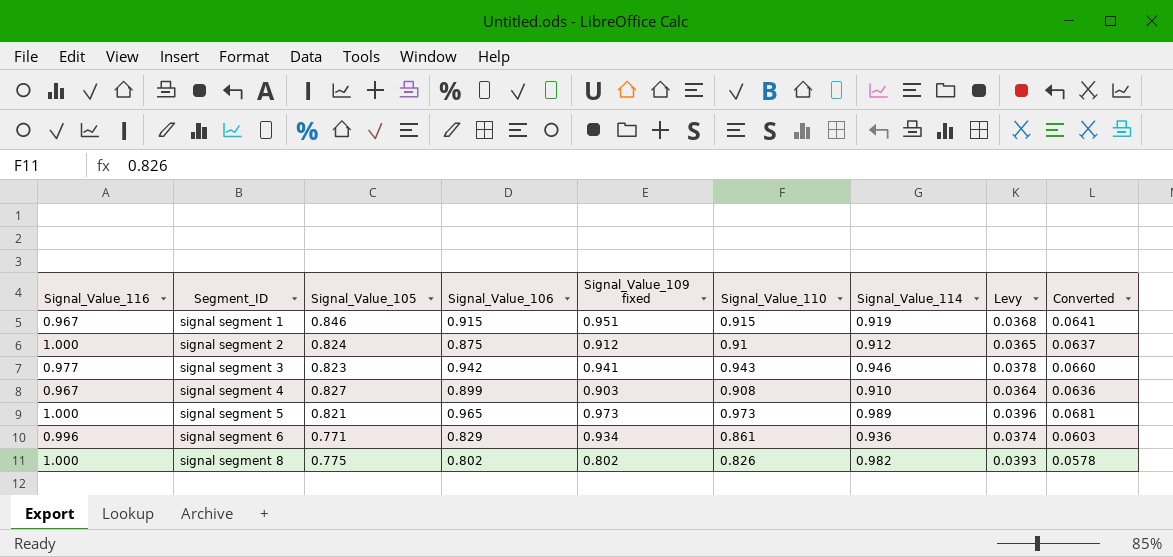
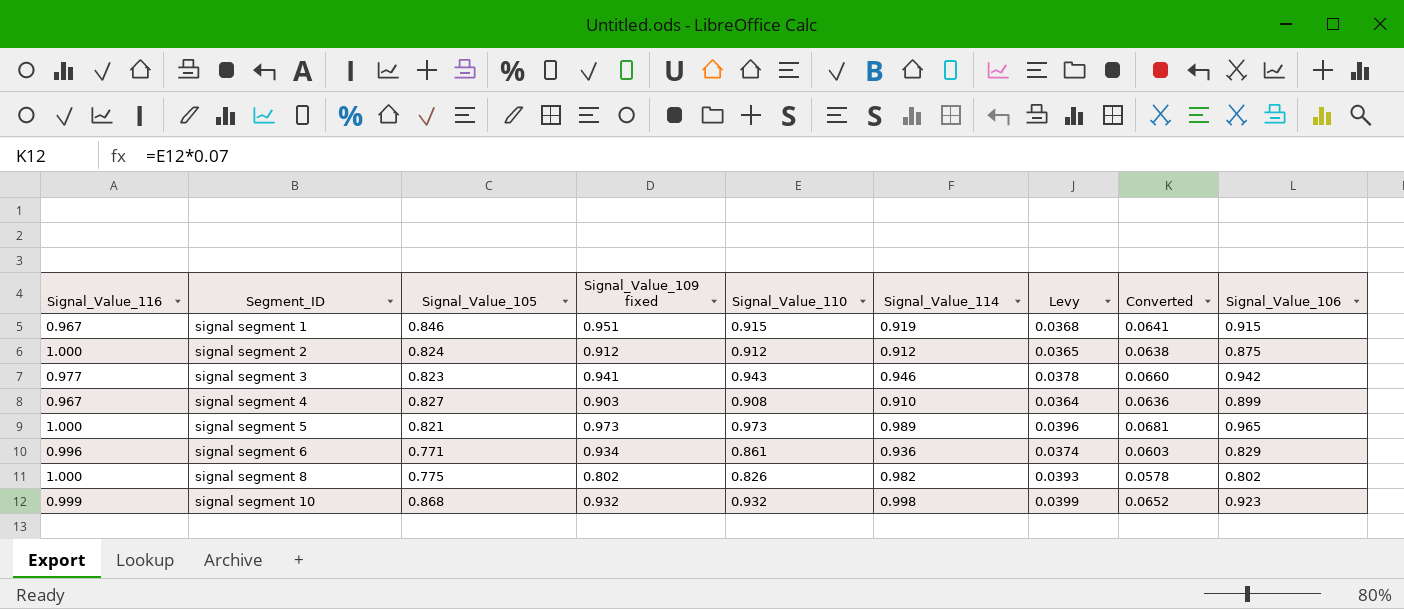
column Signal_Value_106 | position: 4 -> 9
signal segment 2 | Signal_Value_110: 0.91 -> 0.912
signal segment 2 | Converted: 0.0637 -> 0.0638
row signal segment 10: none -> 0.999 | 0.868 | 0.932 | 0.932 | 0.998 | 0.0399 | 0.0652 | 0.923

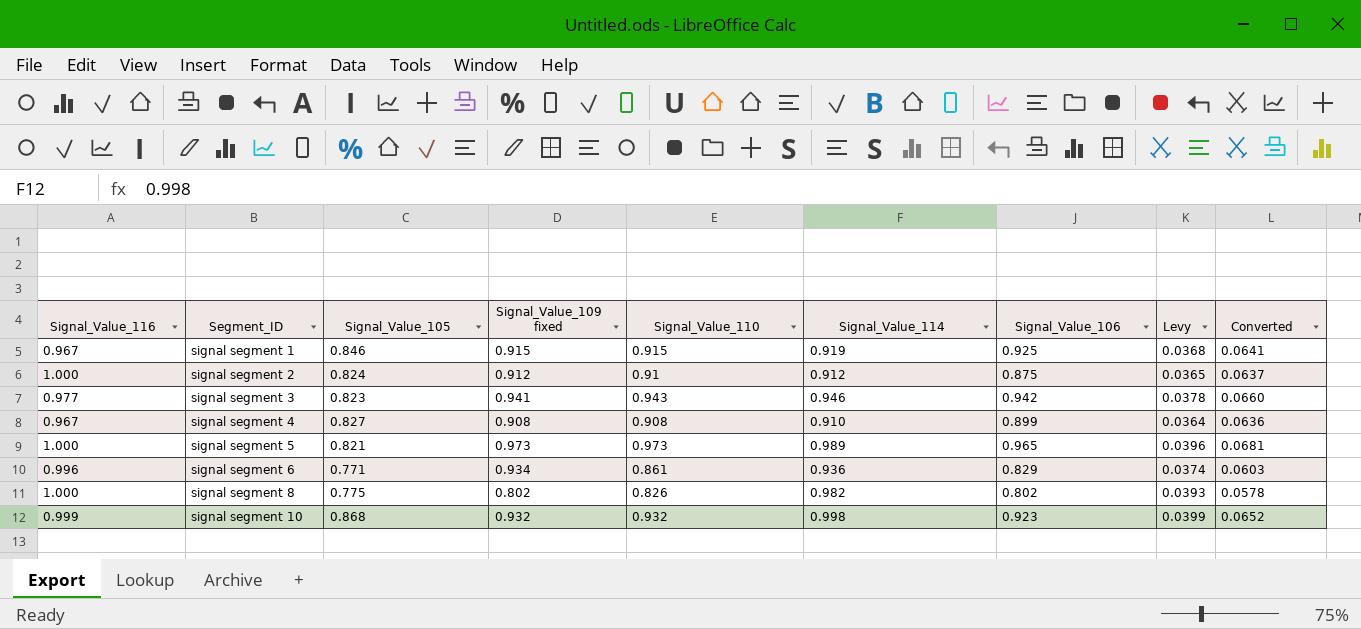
column Signal_Value_106 | position: 9 -> 7
signal segment 1 | Signal_Value_109 fixed: 0.951 -> 0.915
signal segment 1 | Signal_Value_106: 0.915 -> 0.925
signal segment 2 | Signal_Value_110: 0.912 -> 0.91
signal segment 2 | Converted: 0.0638 -> 0.0637
signal segment 4 | Signal_Value_109 fixed: 0.903 -> 0.908

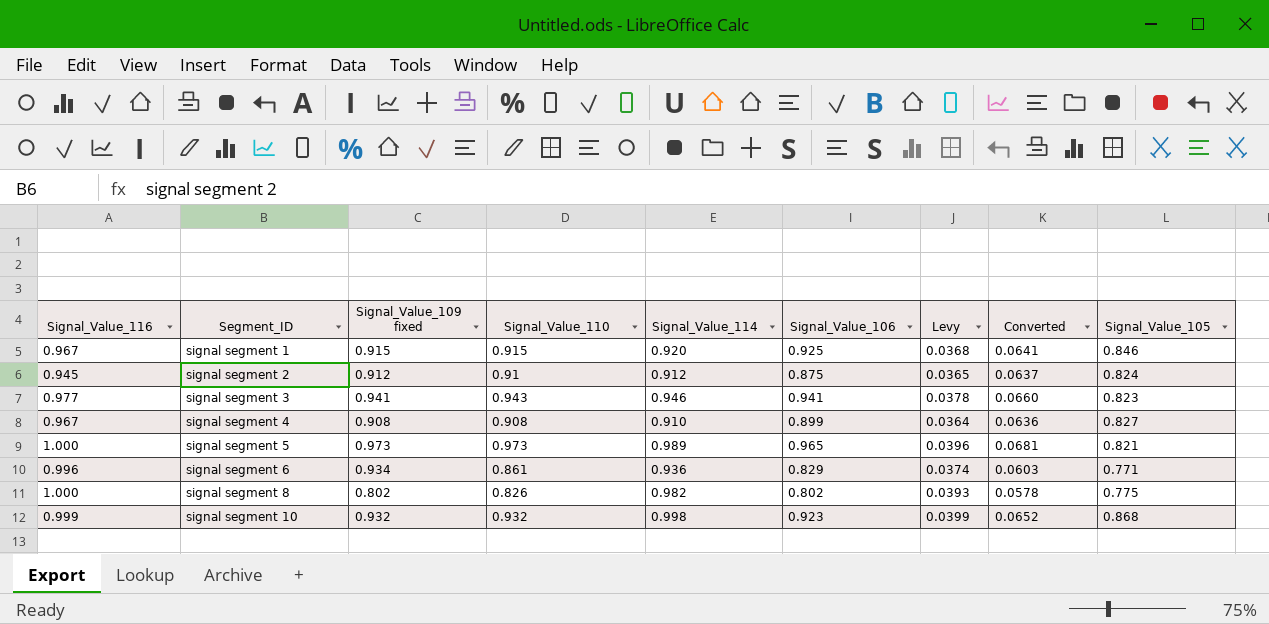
column Signal_Value_105 | position: 3 -> 9
signal segment 1 | Signal_Value_114: 0.919 -> 0.920
signal segment 2 | Signal_Value_116: 1.000 -> 0.945
signal segment 3 | Signal_Value_106: 0.942 -> 0.941

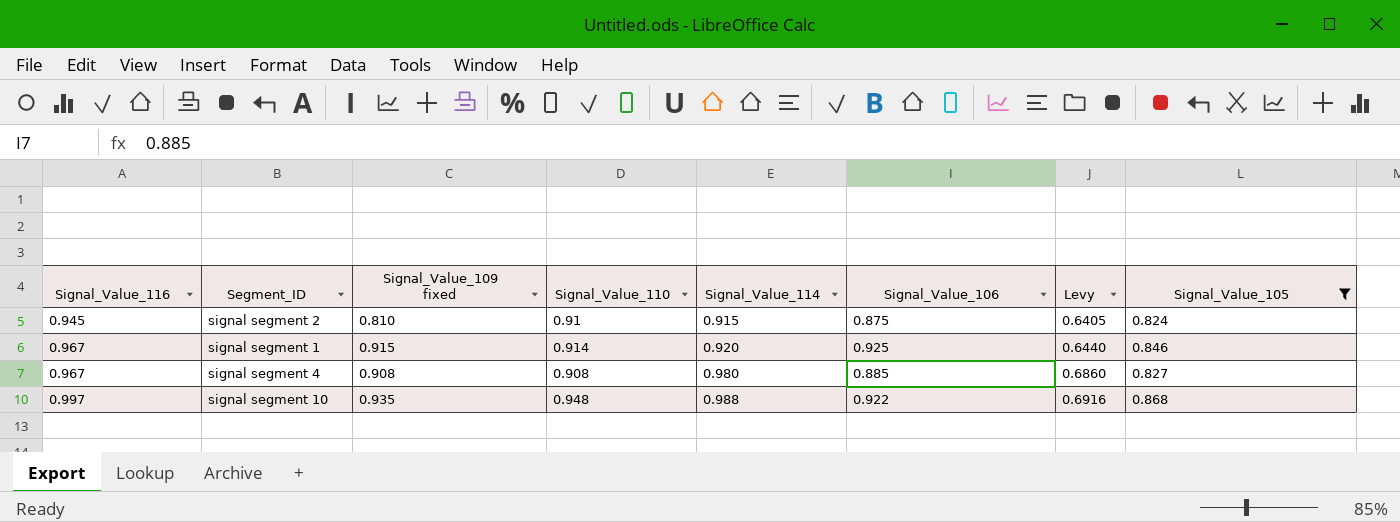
filter: none -> Signal_Value_105 >= 0.824
row order: Segment_ID ascending -> Signal_Value_116 ascending
column Converted | formula: [Signal_Value_110] * 0.07 -> none
column Levy | formula: [Signal_Value_114] * 0.04 -> [Signal_Value_114] * 0.7
signal segment 2 | Signal_Value_109 fixed: 0.912 -> 0.810
signal segment 2 | Signal_Value_114: 0.912 -> 0.915
signal segment 1 | Signal_Value_110: 0.915 -> 0.914
signal segment 4 | Signal_Value_114: 0.910 -> 0.980
signal segment 4 | Signal_Value_106: 0.899 -> 0.885
signal segment 10 | Signal_Value_116: 0.999 -> 0.997
signal segment 10 | Signal_Value_109 fixed: 0.932 -> 0.935
signal segment 10 | Signal_Value_110: 0.932 -> 0.948
signal segment 10 | Signal_Value_114: 0.998 -> 0.988
signal segment 10 | Signal_Value_106: 0.923 -> 0.922

